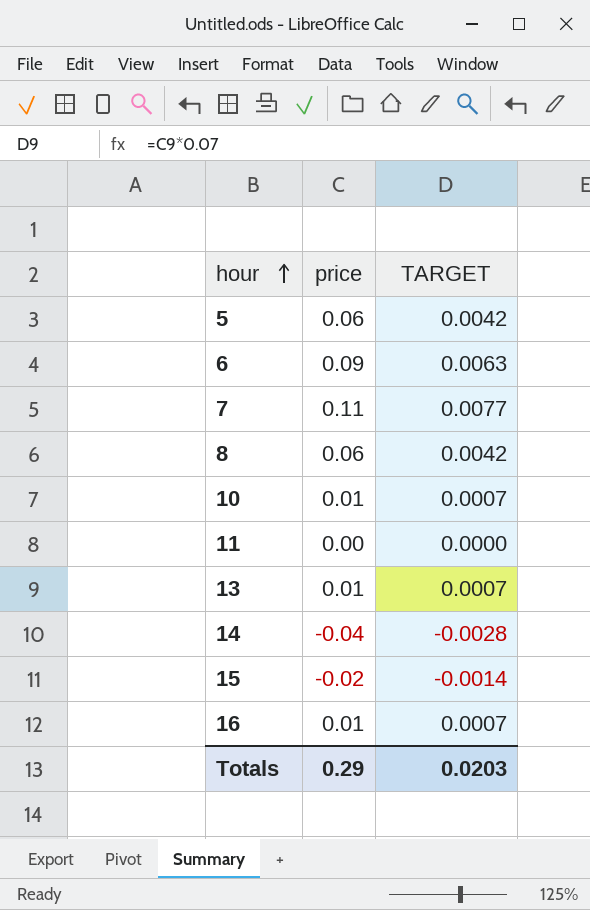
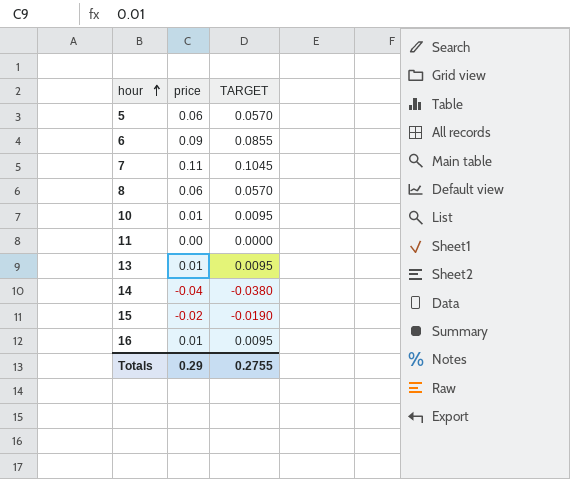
column TARGET | formula: [price] * 0.07 -> [price] * 0.95
Totals | TARGET: 0.0203 -> 0.2755

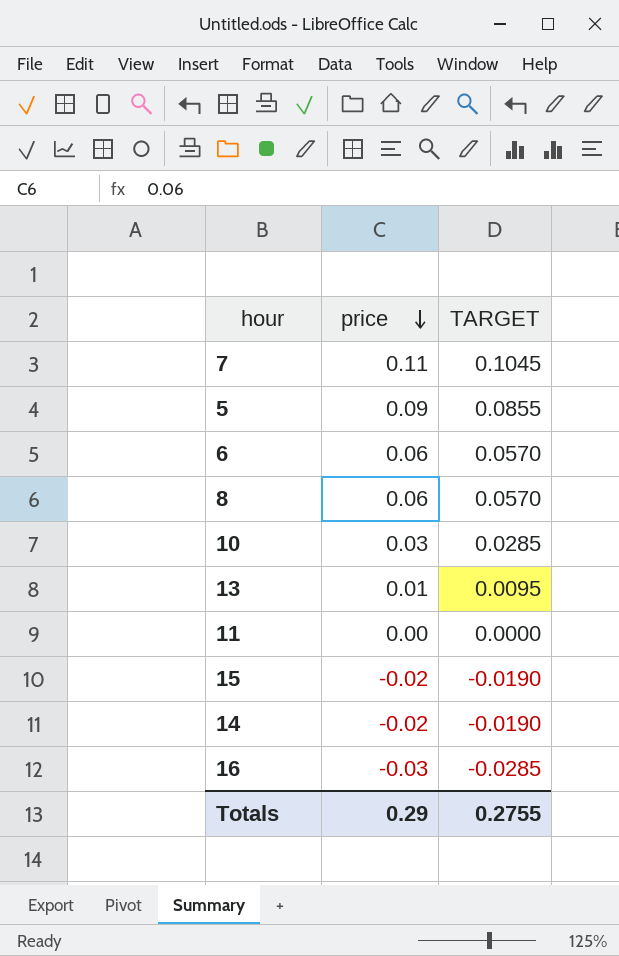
row order: hour ascending -> price descending
5 | price: 0.06 -> 0.09
5 | TARGET: 0.0570 -> 0.0855
6 | price: 0.09 -> 0.06
6 | TARGET: 0.0855 -> 0.0570
10 | price: 0.01 -> 0.03
10 | TARGET: 0.0095 -> 0.0285
14 | price: -0.04 -> -0.02
14 | TARGET: -0.0380 -> -0.0190
16 | price: 0.01 -> -0.03
16 | TARGET: 0.0095 -> -0.0285

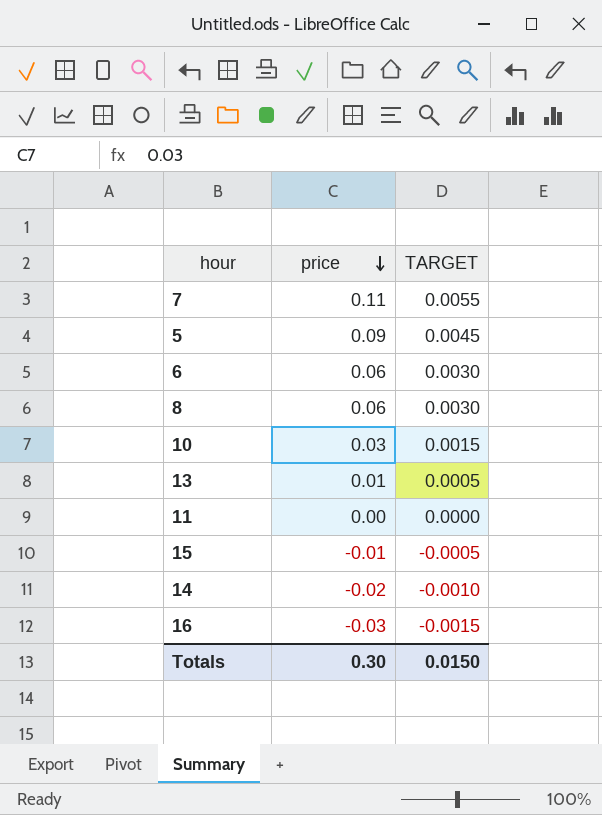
column TARGET | formula: [price] * 0.95 -> [price] * 0.05
15 | price: -0.02 -> -0.01
Totals | price: 0.29 -> 0.30
Totals | TARGET: 0.2755 -> 0.0150

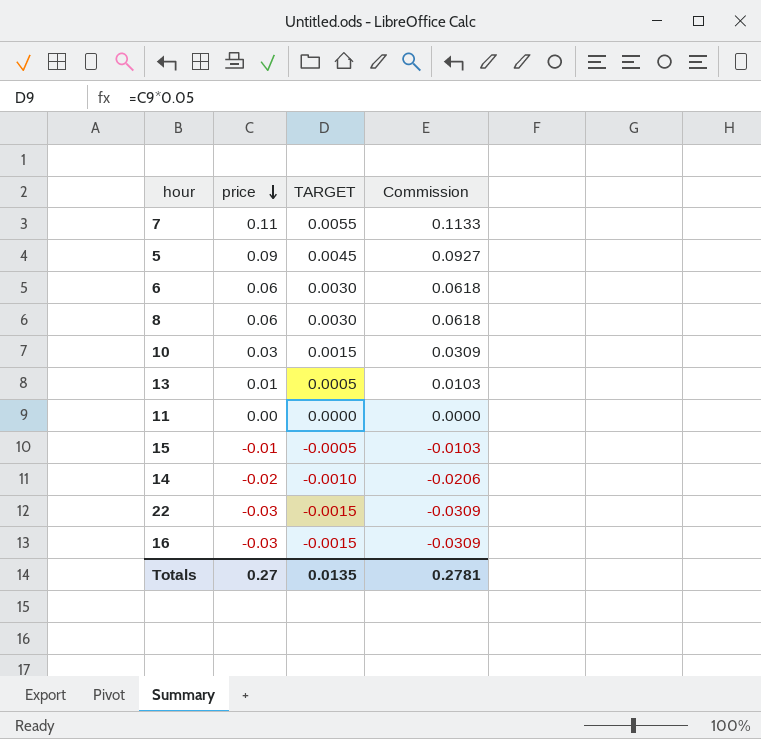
column Commission | formula: none -> [price] * 1.03
row 22: none -> -0.03 | -0.0015 | -0.0309
Totals | price: 0.30 -> 0.27
Totals | TARGET: 0.0150 -> 0.0135

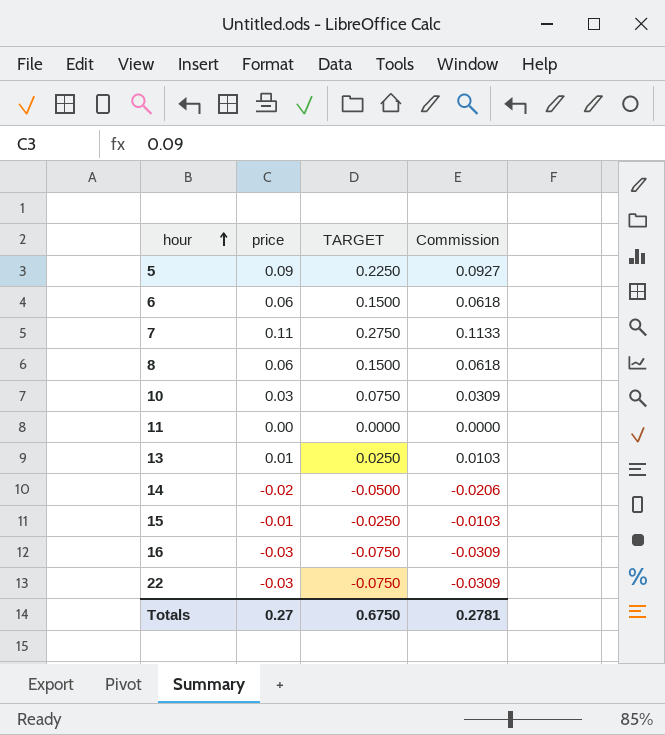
row order: price descending -> hour ascending
column TARGET | formula: [price] * 0.05 -> [price] * 2.5
Totals | TARGET: 0.0135 -> 0.6750

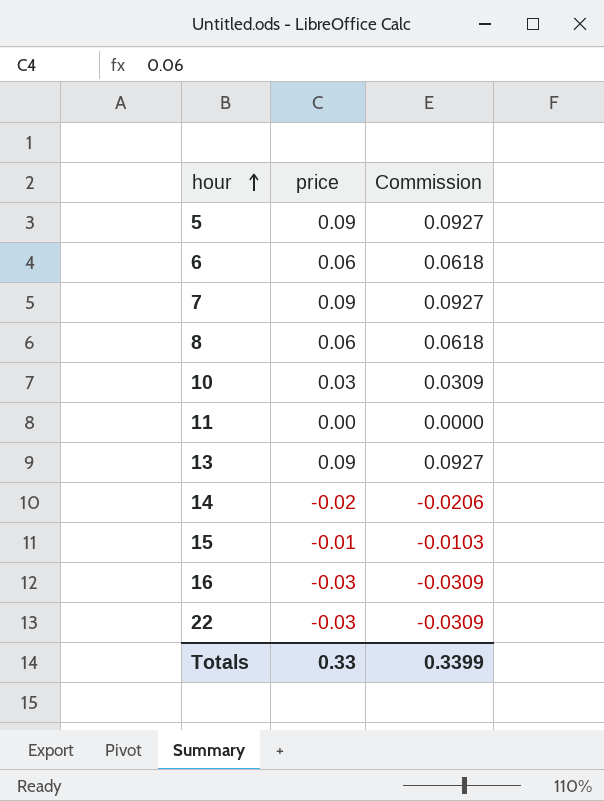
column TARGET | formula: [price] * 2.5 -> none
7 | price: 0.11 -> 0.09
7 | Commission: 0.1133 -> 0.0927
13 | price: 0.01 -> 0.09
13 | Commission: 0.0103 -> 0.0927
Totals | price: 0.27 -> 0.33
Totals | Commission: 0.2781 -> 0.3399

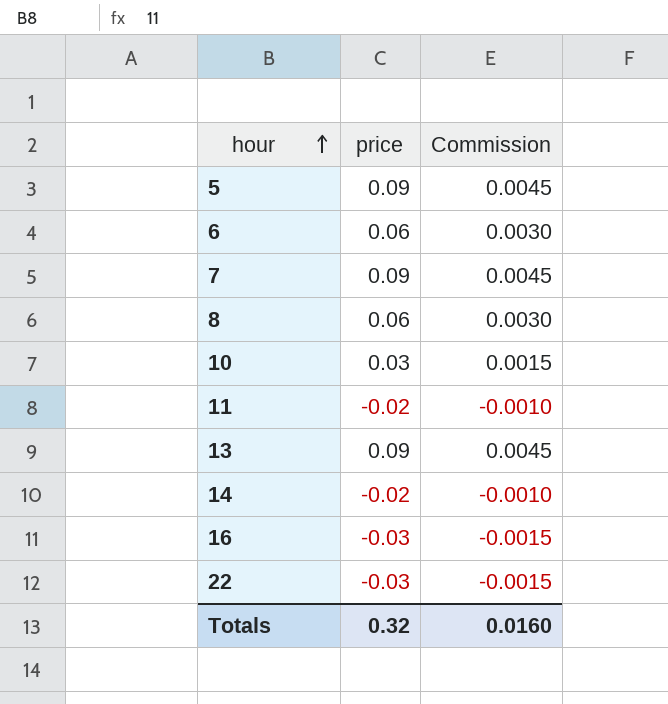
column Commission | formula: [price] * 1.03 -> [price] * 0.05
row 15: -0.01 | -0.0103 -> none
11 | price: 0.00 -> -0.02
Totals | price: 0.33 -> 0.32
Totals | Commission: 0.3399 -> 0.0160

